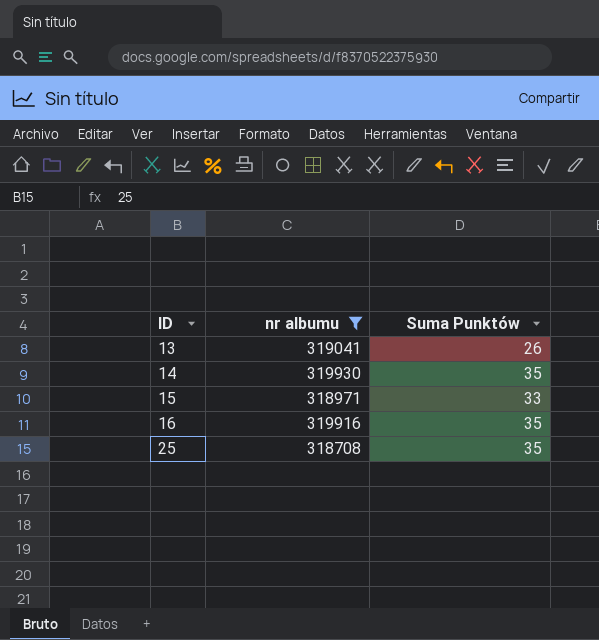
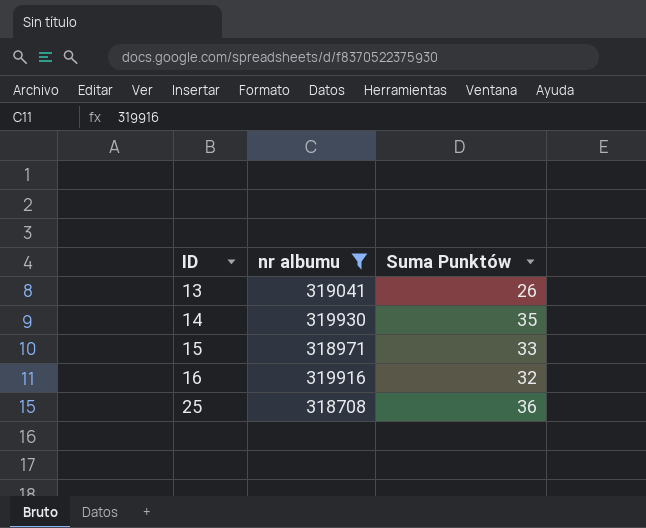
16 | Suma Punktów: 35 -> 32
25 | Suma Punktów: 35 -> 36

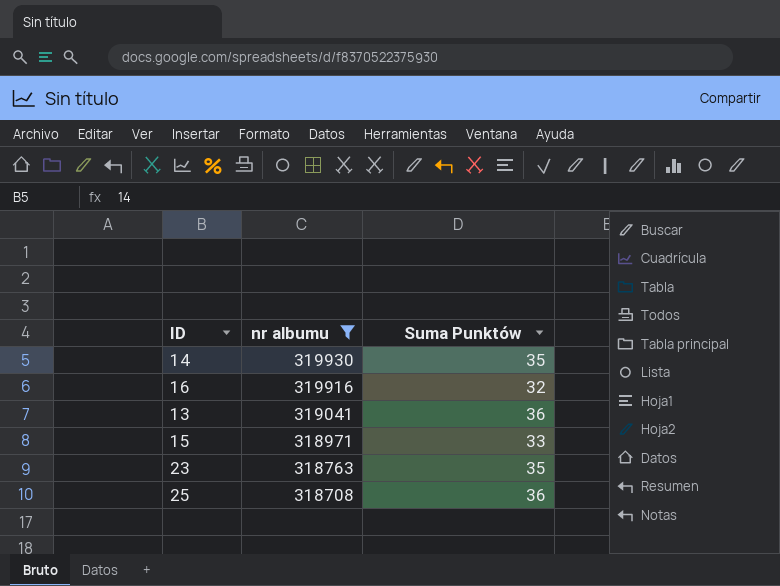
row order: ID ascending -> nr albumu descending
13 | Suma Punktów: 26 -> 36
row 23: none -> 318763 | 35

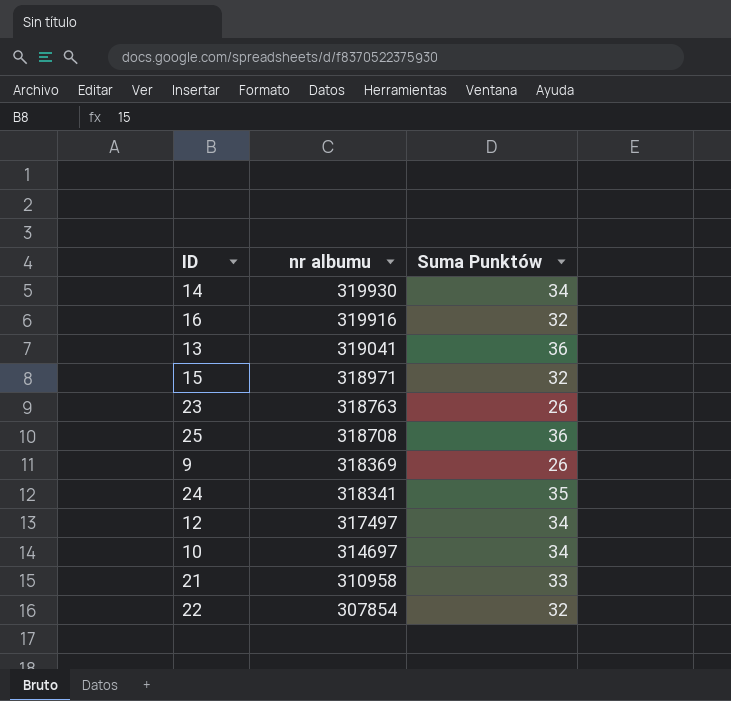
filter: nr albumu >= 318708 -> none
14 | Suma Punktów: 35 -> 34
15 | Suma Punktów: 33 -> 32
23 | Suma Punktów: 35 -> 26

